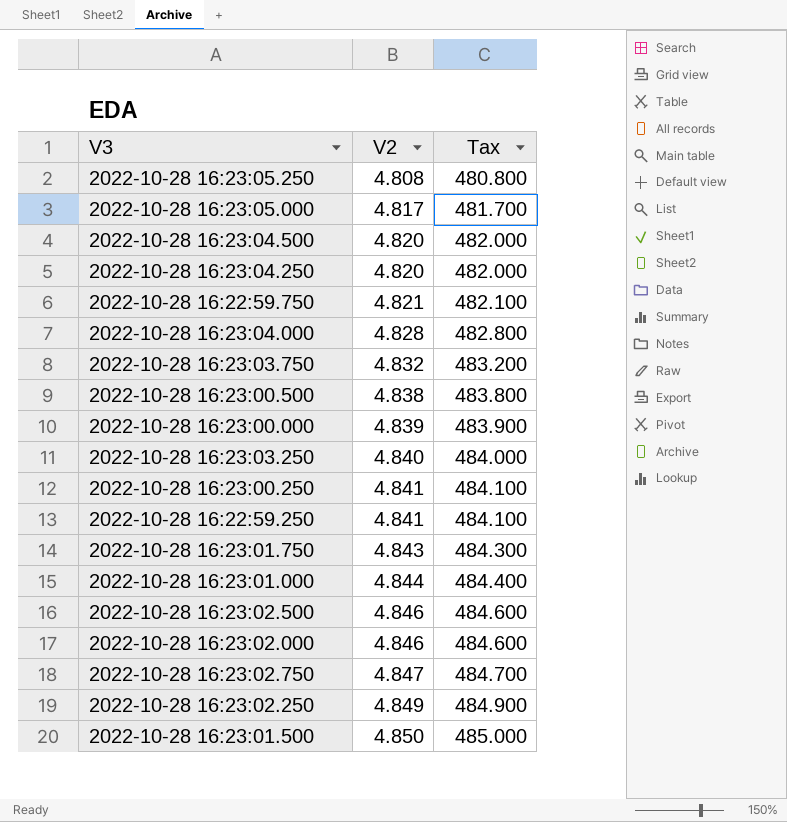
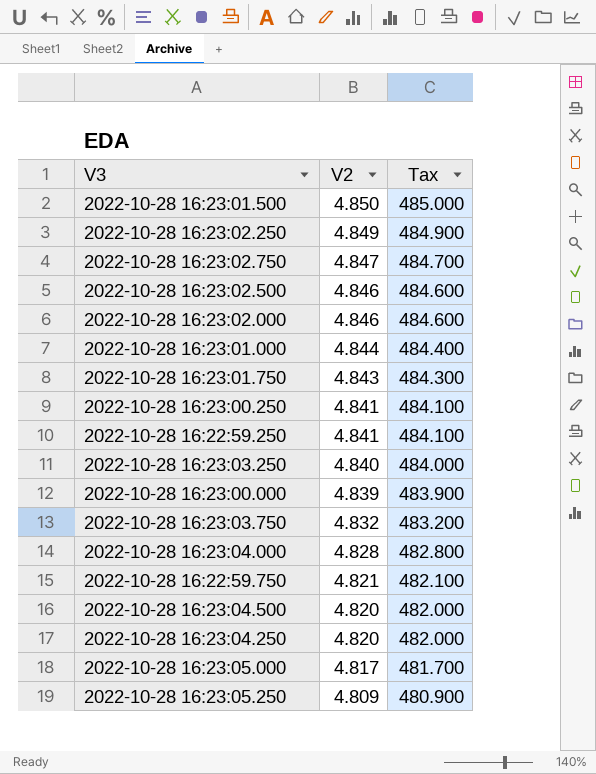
row order: V2 ascending -> V2 descending
row 2022-10-28 16:23:00.500: 4.838 | 483.800 -> none
2022-10-28 16:23:05.250 | V2: 4.808 -> 4.809
2022-10-28 16:23:05.250 | Tax: 480.800 -> 480.900

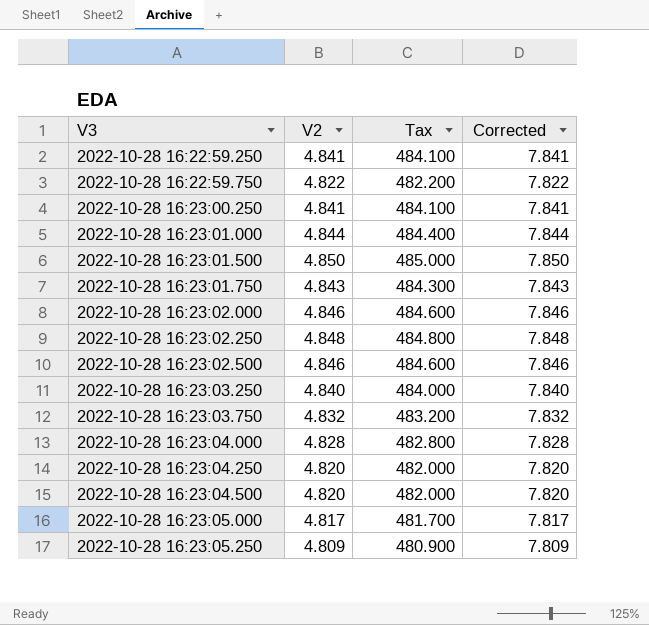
row order: V2 descending -> V3 ascending
column Corrected | formula: none -> [V2] + 3
row 2022-10-28 16:23:02.750: 4.847 | 484.700 -> none
row 2022-10-28 16:23:00.000: 4.839 | 483.900 -> none
2022-10-28 16:22:59.750 | V2: 4.821 -> 4.822
2022-10-28 16:22:59.750 | Tax: 482.100 -> 482.200
2022-10-28 16:23:02.250 | V2: 4.849 -> 4.848
2022-10-28 16:23:02.250 | Tax: 484.900 -> 484.800

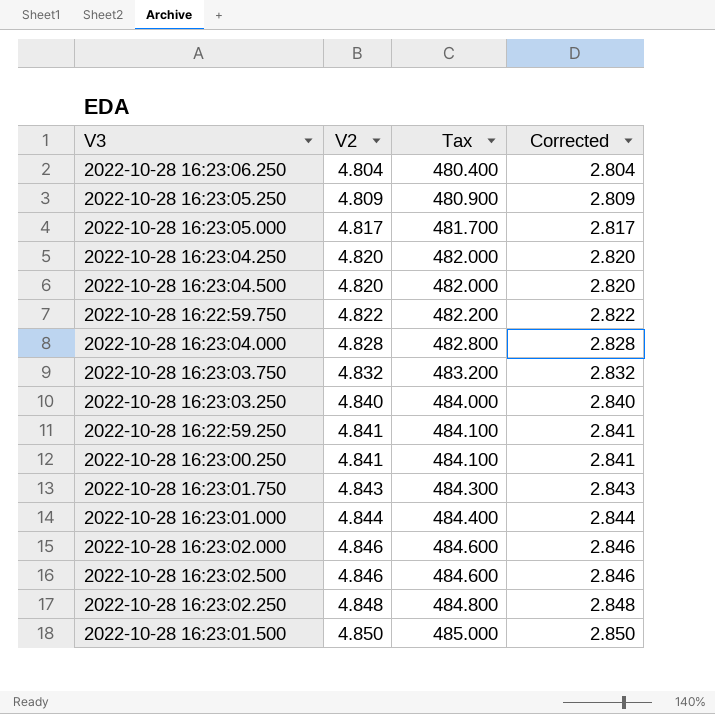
row order: V3 ascending -> V2 ascending
column Corrected | formula: [V2] + 3 -> [V2] - 2
row 2022-10-28 16:23:06.250: none -> 4.804 | 480.400 | 2.804

